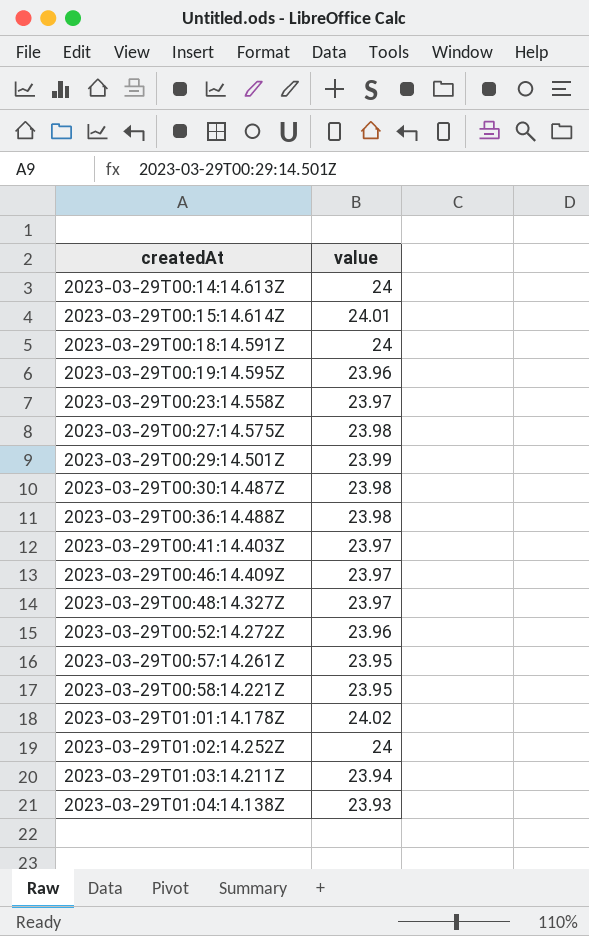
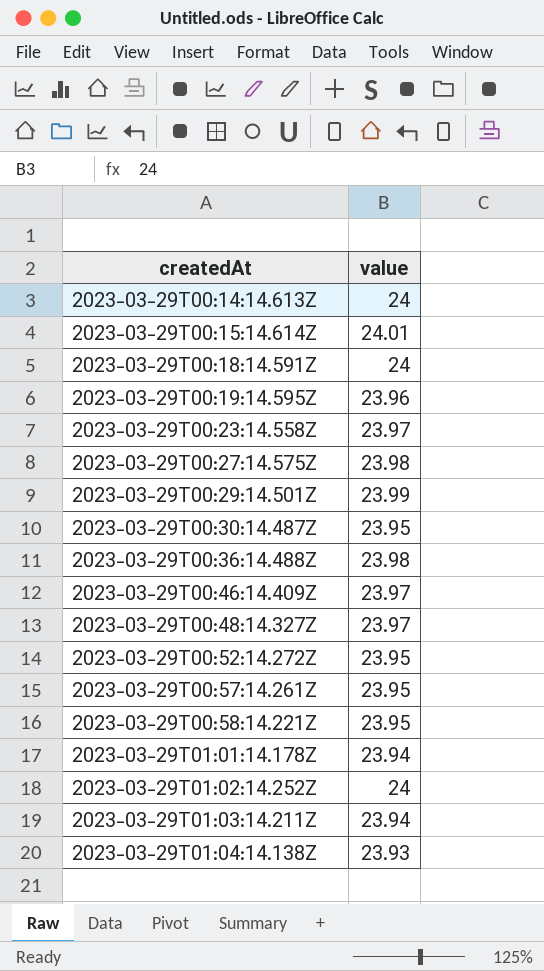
row 2023-03-29T00:41:14.403Z: 23.97 -> none
2023-03-29T00:30:14.487Z | value: 23.98 -> 23.95
2023-03-29T00:52:14.272Z | value: 23.96 -> 23.95
2023-03-29T01:01:14.178Z | value: 24.02 -> 23.94

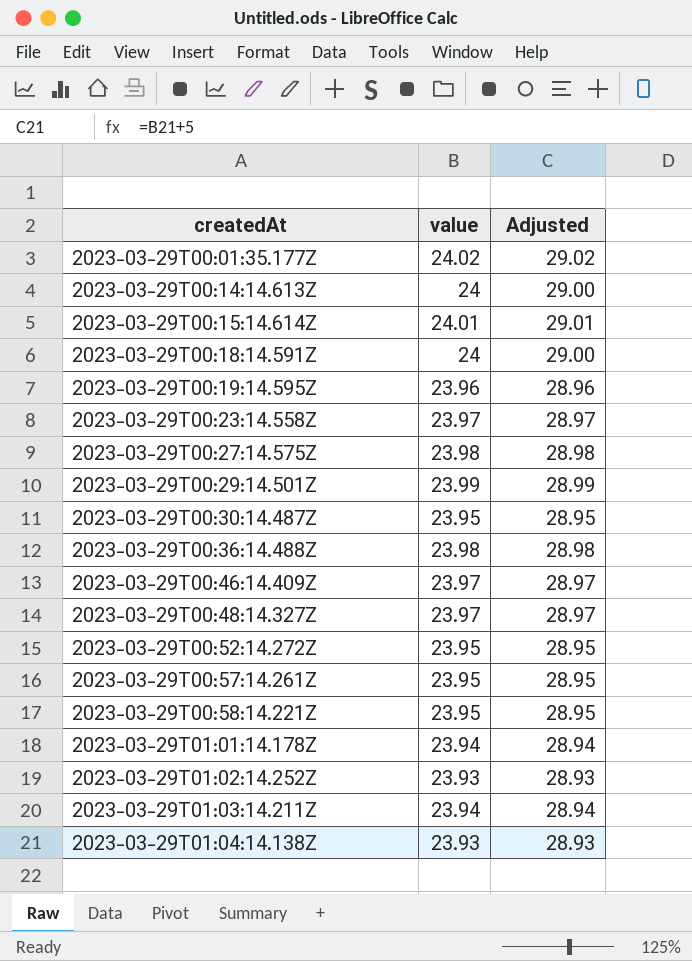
column Adjusted | formula: none -> [value] + 5
row 2023-03-29T00:01:35.177Z: none -> 24.02 | 29.02
2023-03-29T01:02:14.252Z | value: 24 -> 23.93

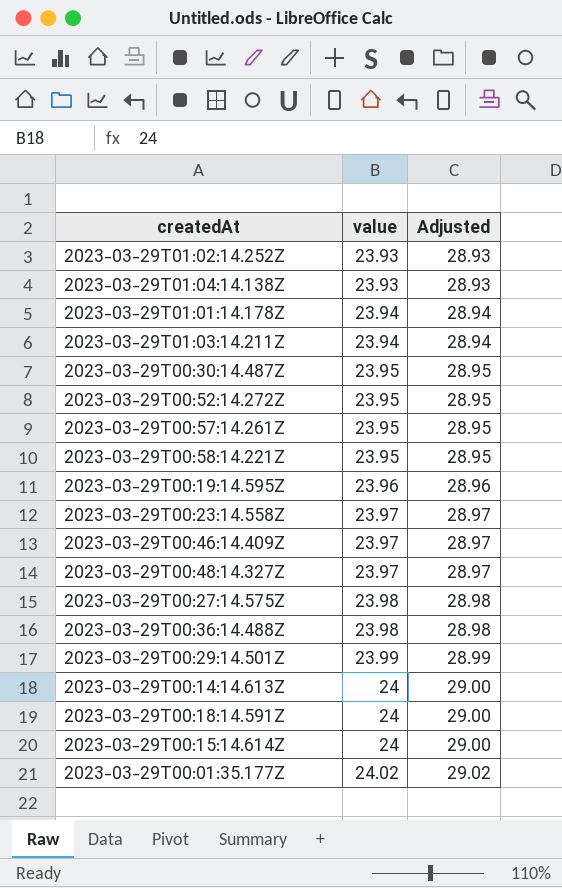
row order: createdAt ascending -> value ascending
2023-03-29T00:15:14.614Z | value: 24.01 -> 24
2023-03-29T00:15:14.614Z | Adjusted: 29.01 -> 29.00

